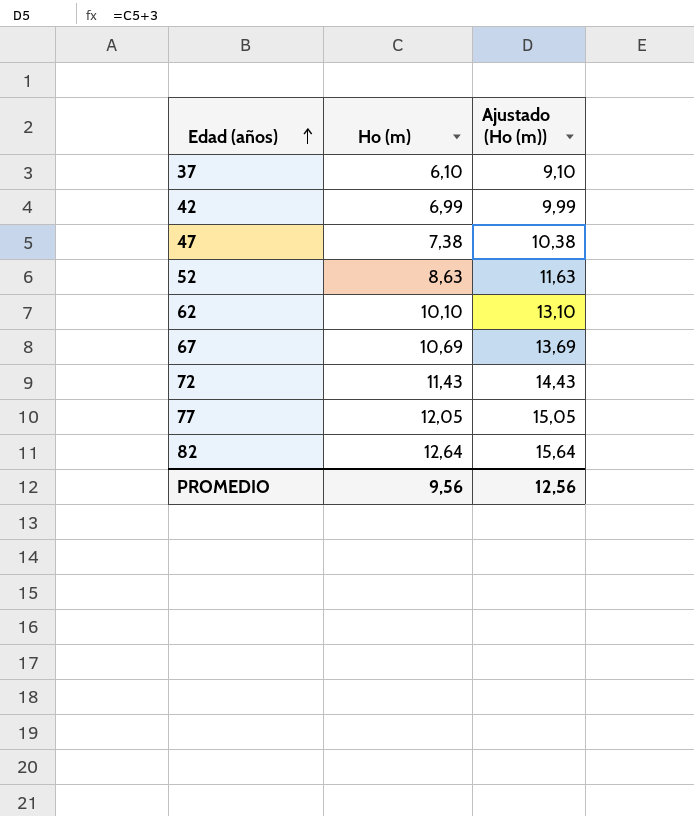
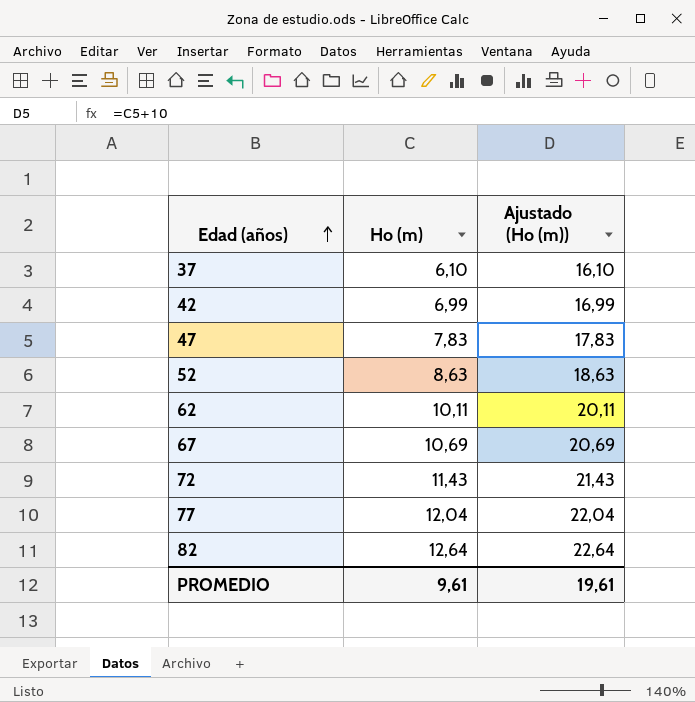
column Ajustado (Ho (m)) | formula: [Ho (m)] + 3 -> [Ho (m)] + 10
47 | Ho (m): 7,38 -> 7,83
62 | Ho (m): 10,10 -> 10,11
77 | Ho (m): 12,05 -> 12,04
PROMEDIO | Ho (m): 9,56 -> 9,61
PROMEDIO | Ajustado (Ho (m)): 12,56 -> 19,61

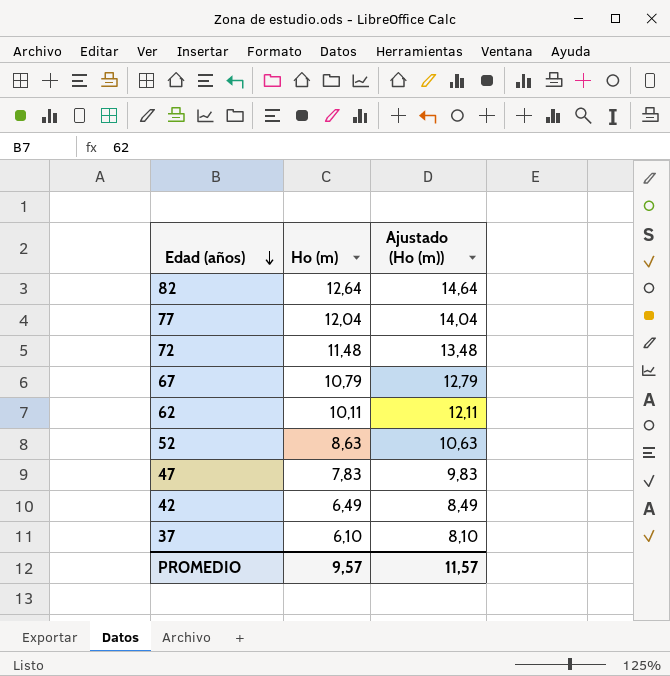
row order: Edad (años) ascending -> Edad (años) descending
column Ajustado (Ho (m)) | formula: [Ho (m)] + 10 -> [Ho (m)] + 2
72 | Ho (m): 11,43 -> 11,48
67 | Ho (m): 10,69 -> 10,79
42 | Ho (m): 6,99 -> 6,49
PROMEDIO | Ho (m): 9,61 -> 9,57
PROMEDIO | Ajustado (Ho (m)): 19,61 -> 11,57

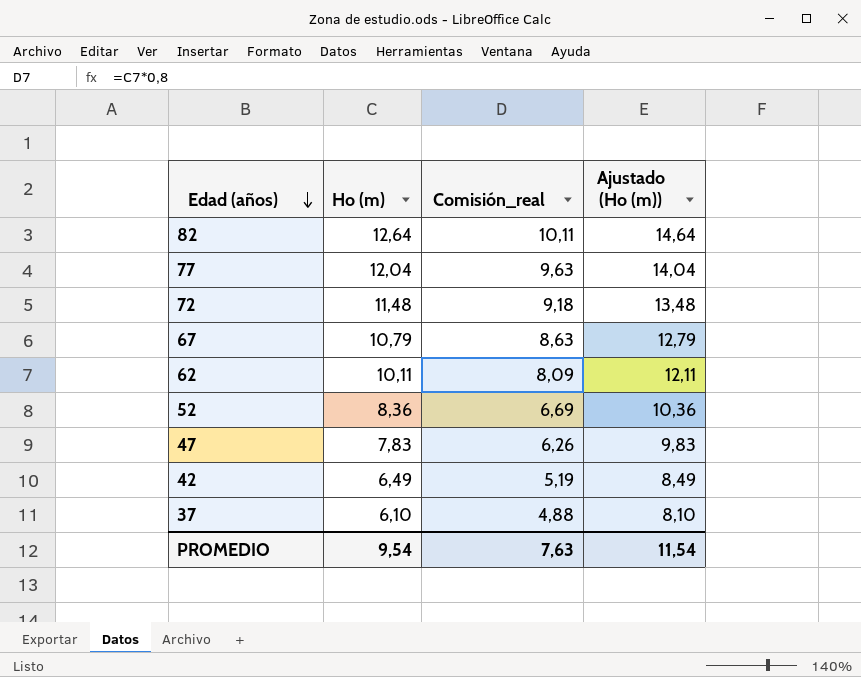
column Comisión_real | formula: none -> [Ho (m)] * 0,8
52 | Ho (m): 8,63 -> 8,36
52 | Ajustado (Ho (m)): 10,63 -> 10,36
PROMEDIO | Ho (m): 9,57 -> 9,54
PROMEDIO | Ajustado (Ho (m)): 11,57 -> 11,54

